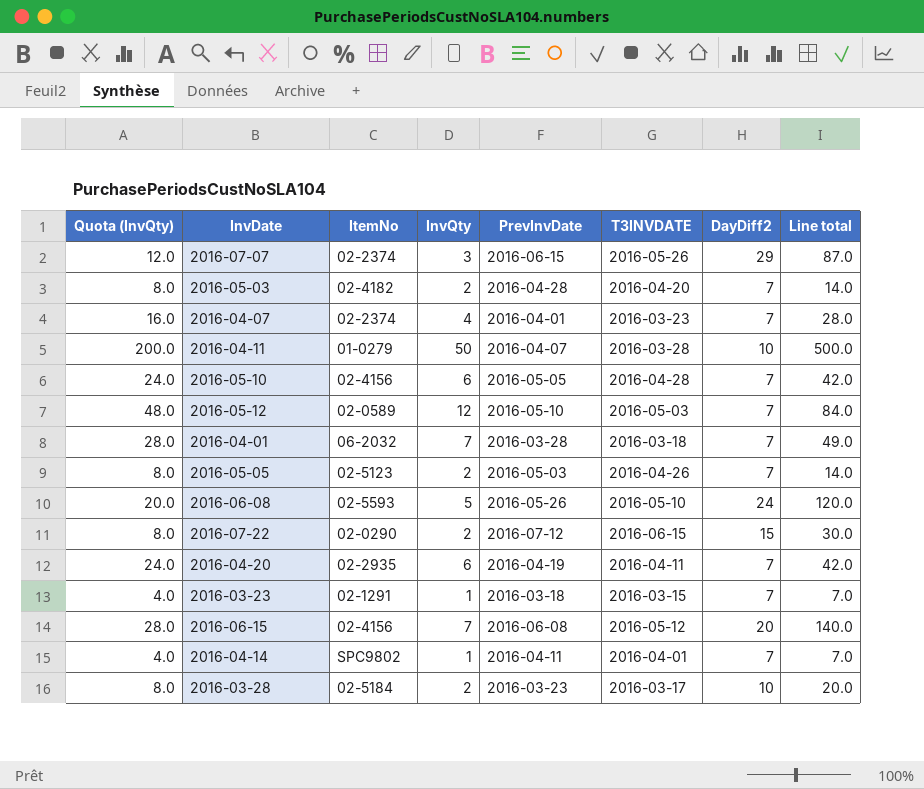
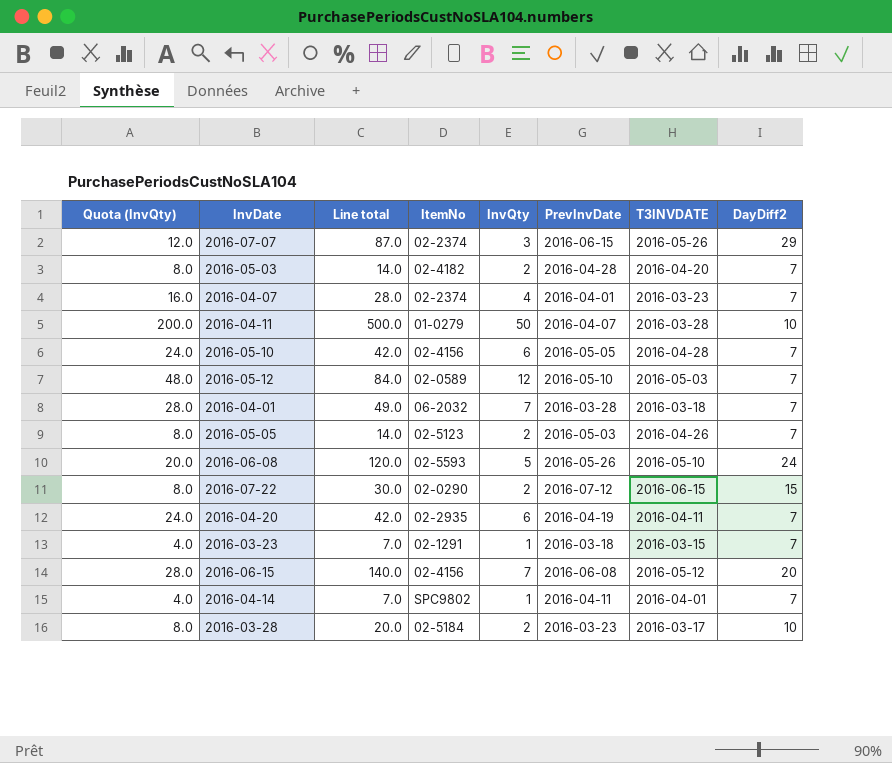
column Line total | position: 8 -> 3

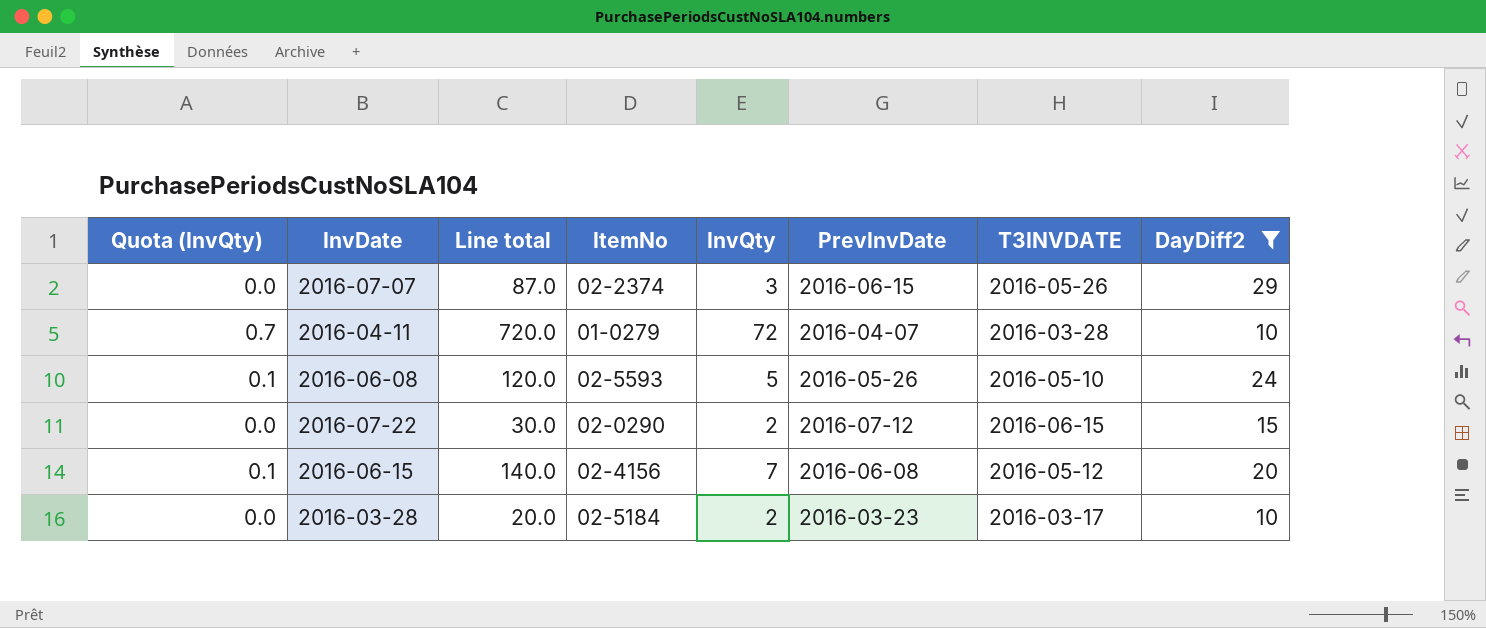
filter: none -> DayDiff2 != 7
column Quota (InvQty) | formula: [InvQty] * 4 -> [InvQty] * 0.01
2016-04-11 | Line total: 500.0 -> 720.0
2016-04-11 | InvQty: 50 -> 72

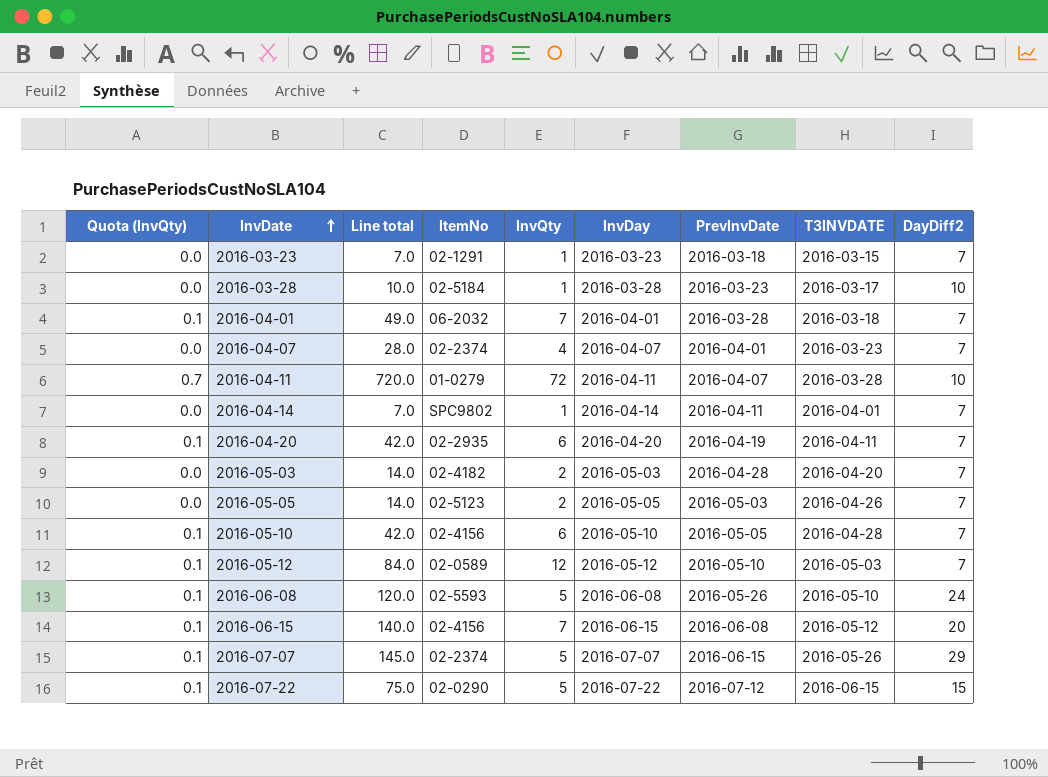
filter: DayDiff2 != 7 -> none
row order: none -> InvDate ascending
column InvDay | position: none -> 6
2016-03-28 | Line total: 20.0 -> 10.0
2016-03-28 | InvQty: 2 -> 1
2016-07-07 | Quota (InvQty): 0.0 -> 0.1
2016-07-07 | Line total: 87.0 -> 145.0
2016-07-07 | InvQty: 3 -> 5
2016-07-22 | Quota (InvQty): 0.0 -> 0.1
2016-07-22 | Line total: 30.0 -> 75.0
2016-07-22 | InvQty: 2 -> 5

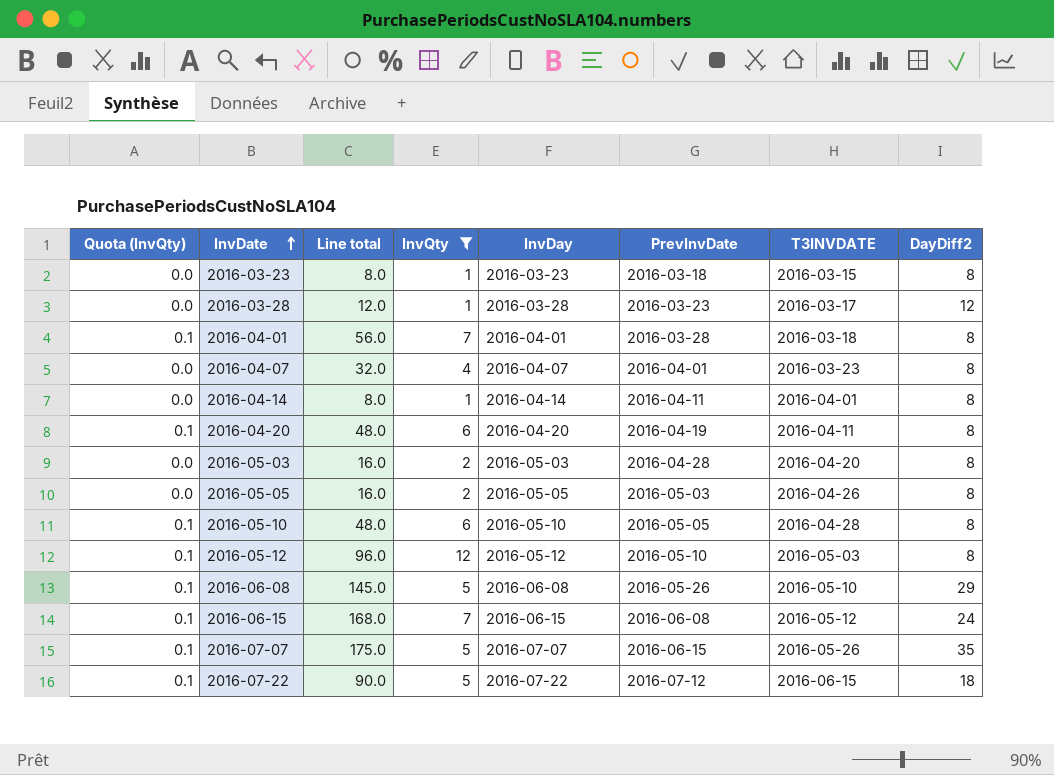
filter: none -> InvQty != 72
column ItemNo | position: 4 -> none
2016-03-23 | Line total: 7.0 -> 8.0
2016-03-23 | DayDiff2: 7 -> 8
2016-03-28 | Line total: 10.0 -> 12.0
2016-03-28 | DayDiff2: 10 -> 12
2016-04-01 | Line total: 49.0 -> 56.0
2016-04-01 | DayDiff2: 7 -> 8
2016-04-07 | Line total: 28.0 -> 32.0
2016-04-07 | DayDiff2: 7 -> 8
2016-04-14 | Line total: 7.0 -> 8.0
2016-04-14 | DayDiff2: 7 -> 8
2016-04-20 | Line total: 42.0 -> 48.0
2016-04-20 | DayDiff2: 7 -> 8
2016-05-03 | Line total: 14.0 -> 16.0
2016-05-03 | DayDiff2: 7 -> 8
2016-05-05 | Line total: 14.0 -> 16.0
2016-05-05 | DayDiff2: 7 -> 8
2016-05-10 | Line total: 42.0 -> 48.0
2016-05-10 | DayDiff2: 7 -> 8
2016-05-12 | Line total: 84.0 -> 96.0
2016-05-12 | DayDiff2: 7 -> 8
2016-06-08 | Line total: 120.0 -> 145.0
2016-06-08 | DayDiff2: 24 -> 29
2016-06-15 | Line total: 140.0 -> 168.0
2016-06-15 | DayDiff2: 20 -> 24
2016-07-07 | Line total: 145.0 -> 175.0
2016-07-07 | DayDiff2: 29 -> 35
2016-07-22 | Line total: 75.0 -> 90.0
2016-07-22 | DayDiff2: 15 -> 18

